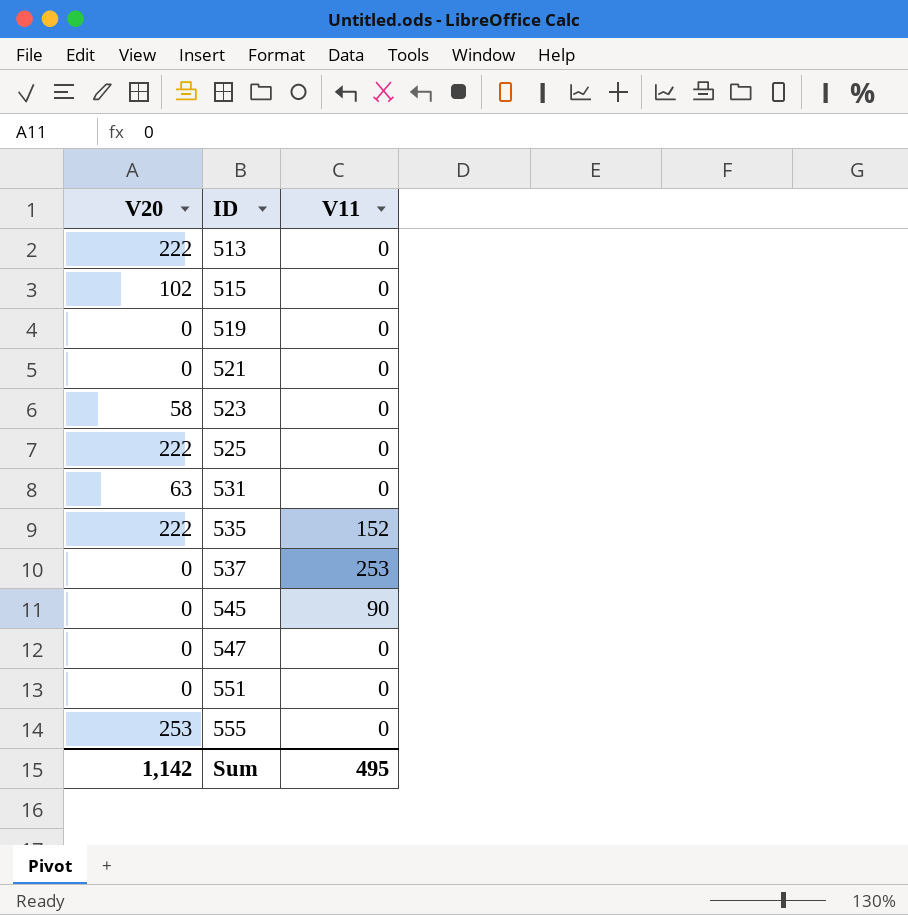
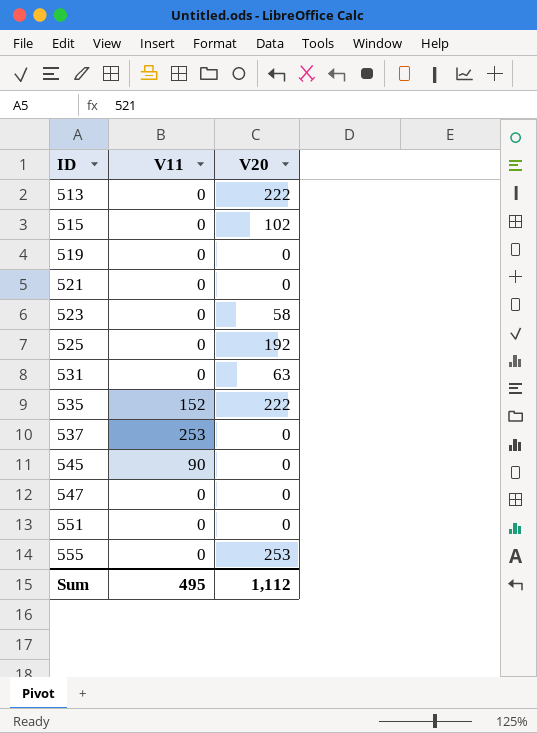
column V20 | position: 1 -> 3
525 | V20: 222 -> 192
Sum | V20: 1,142 -> 1,112

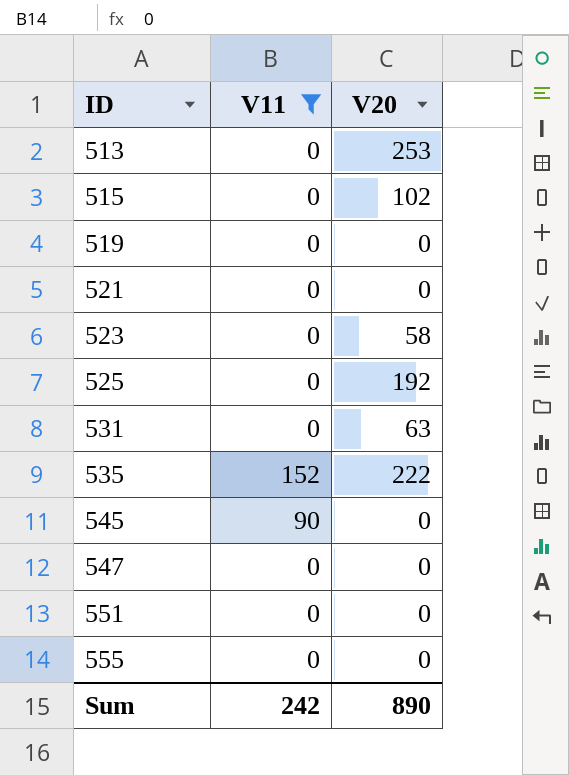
filter: none -> V11 != 253
513 | V20: 222 -> 253
555 | V20: 253 -> 0
Sum | V11: 495 -> 242
Sum | V20: 1,112 -> 890

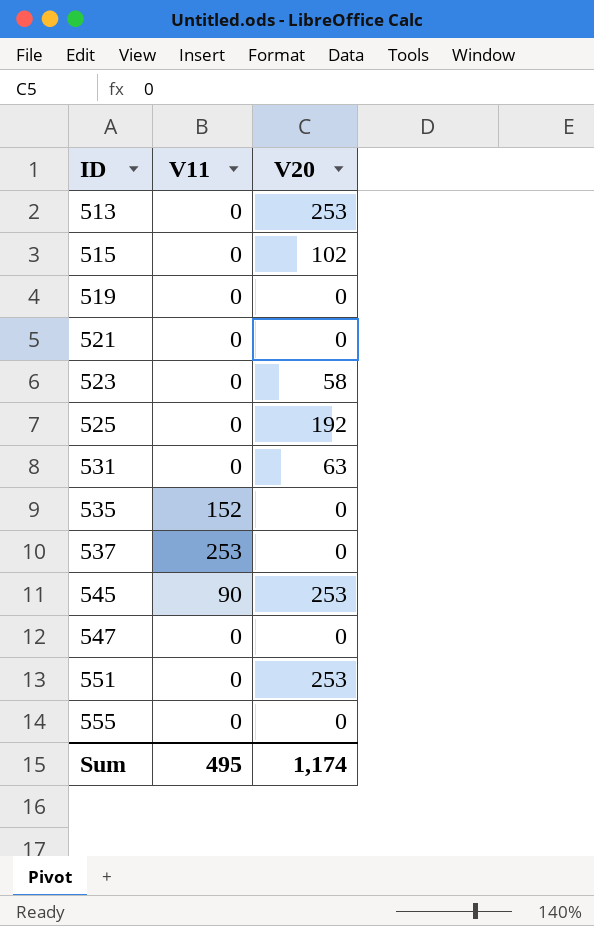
filter: V11 != 253 -> none
535 | V20: 222 -> 0
545 | V20: 0 -> 253
551 | V20: 0 -> 253
Sum | V11: 242 -> 495
Sum | V20: 890 -> 1,174

